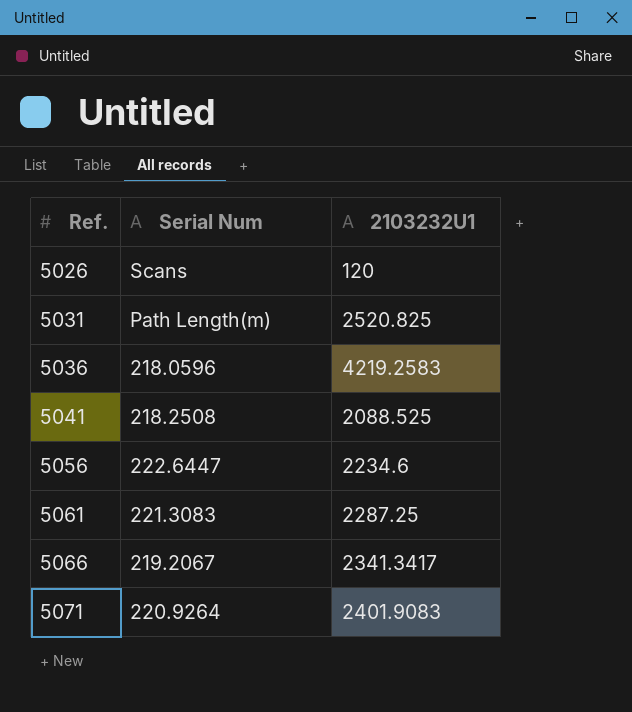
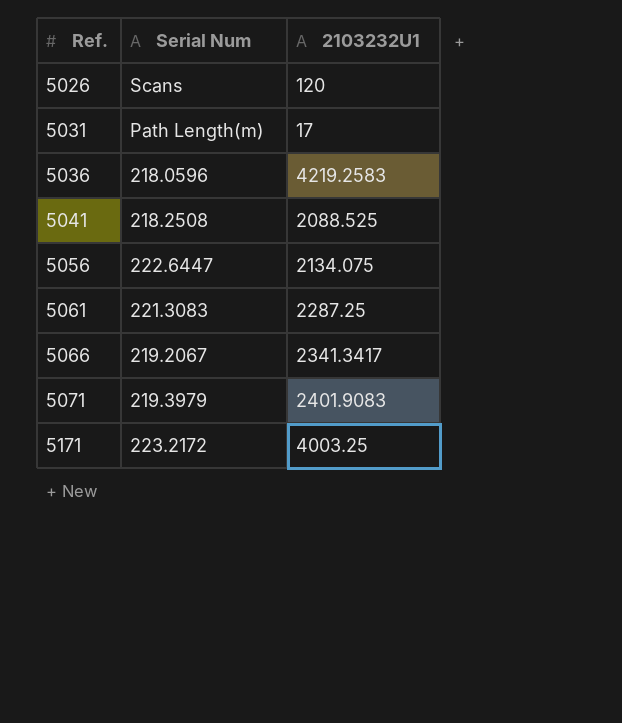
5031 | 2103232U1: 2520.825 -> 17
5056 | 2103232U1: 2234.6 -> 2134.075
5071 | Serial Num: 220.9264 -> 219.3979
row 5171: none -> 223.2172 | 4003.25

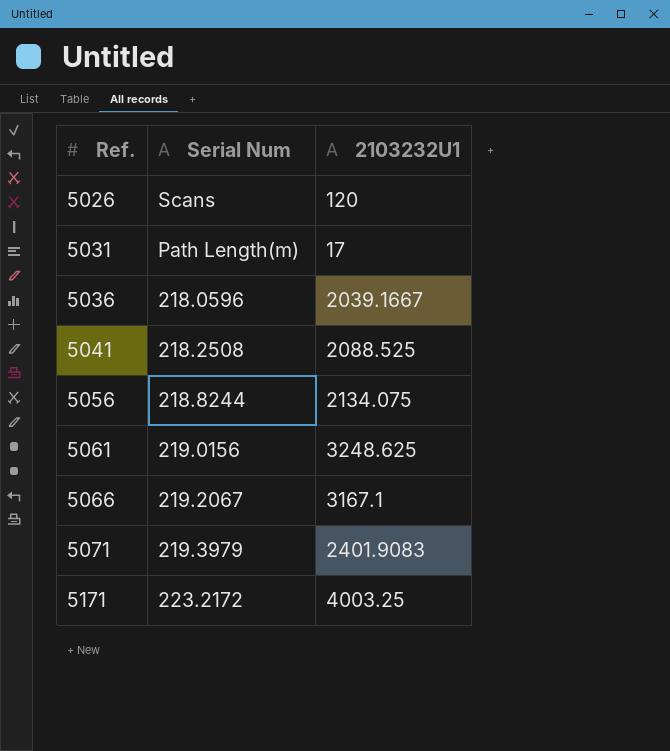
5036 | 2103232U1: 4219.2583 -> 2039.1667
5056 | Serial Num: 222.6447 -> 218.8244
5061 | Serial Num: 221.3083 -> 219.0156
5061 | 2103232U1: 2287.25 -> 3248.625
5066 | 2103232U1: 2341.3417 -> 3167.1

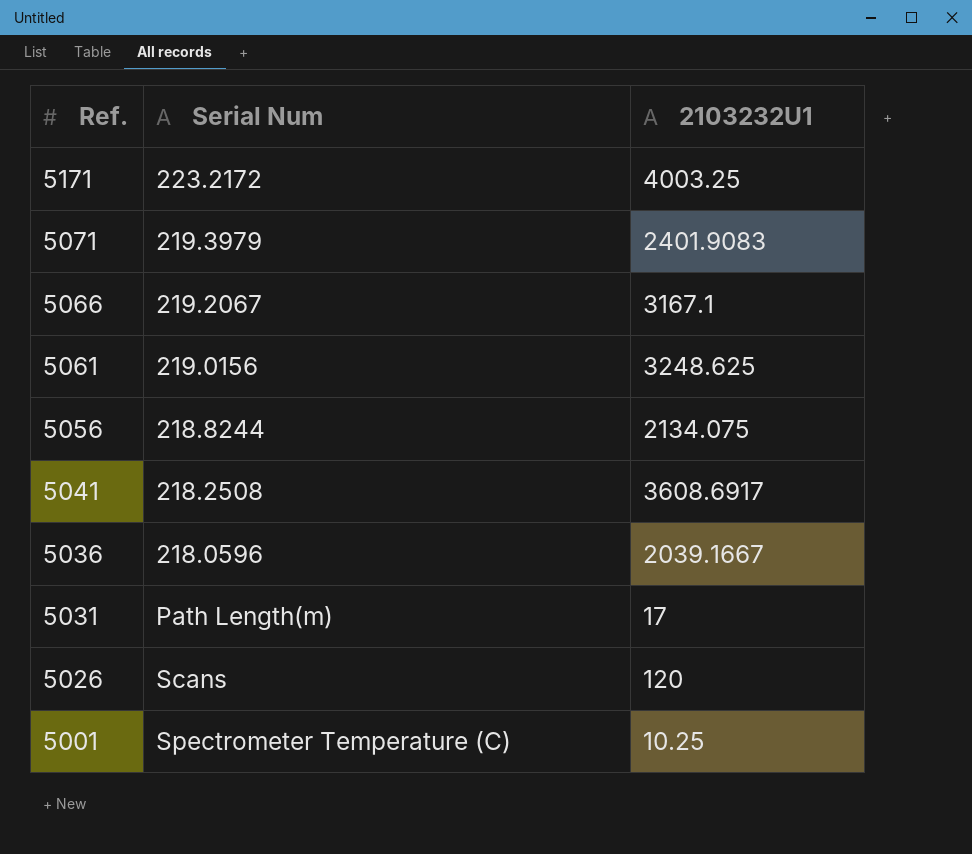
row order: Ref. ascending -> Ref. descending
5041 | 2103232U1: 2088.525 -> 3608.6917
row 5001: none -> Spectrometer Temperature (C) | 10.25

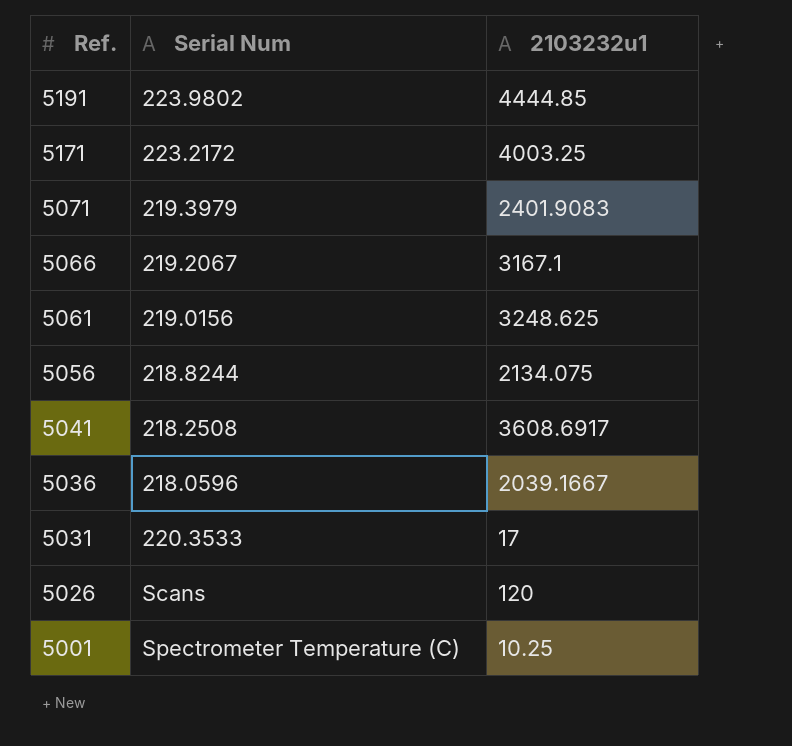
column name: 2103232U1 -> 2103232u1
row 5191: none -> 223.9802 | 4444.85
5031 | Serial Num: Path Length(m) -> 220.3533

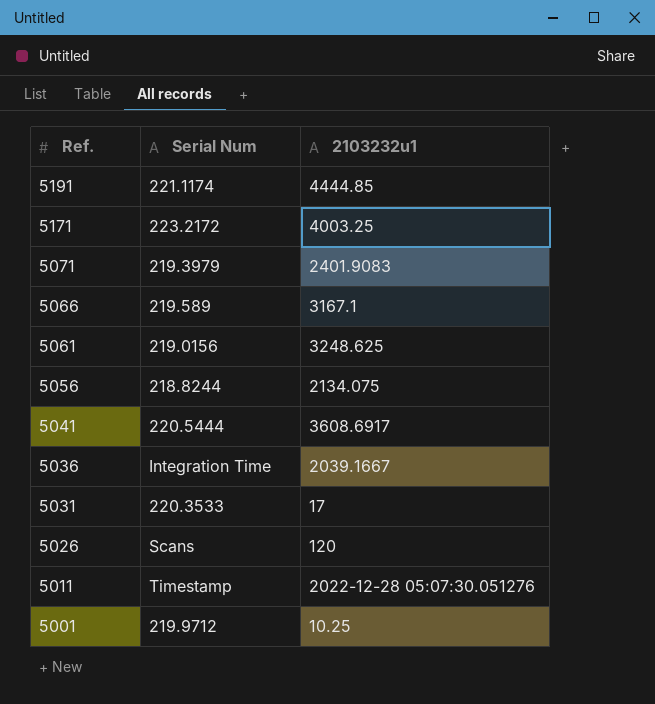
5191 | Serial Num: 223.9802 -> 221.1174
5066 | Serial Num: 219.2067 -> 219.589
5041 | Serial Num: 218.2508 -> 220.5444
5036 | Serial Num: 218.0596 -> Integration Time
row 5011: none -> Timestamp | 2022-12-28 05:07:30.051276
5001 | Serial Num: Spectrometer Temperature (C) -> 219.9712

